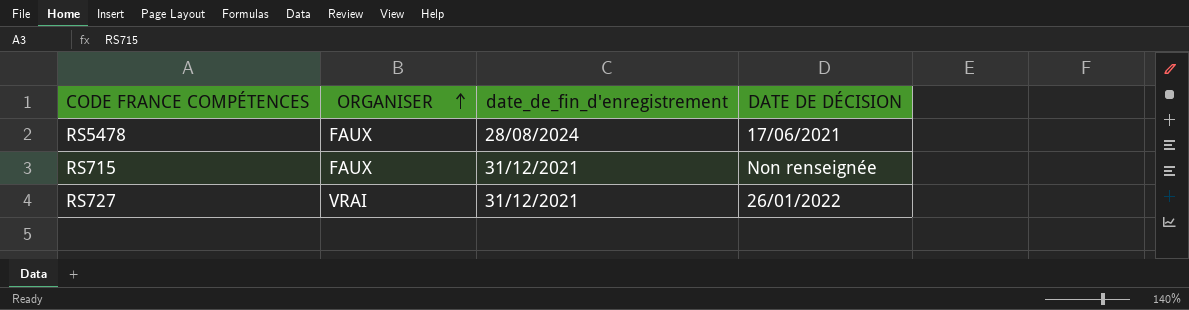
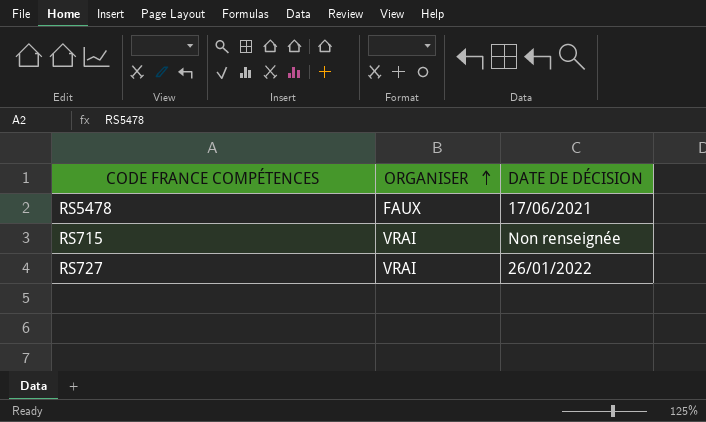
column date_de_fin_d'enregistrement | position: 3 -> none
RS715 | ORGANISER: FAUX -> VRAI

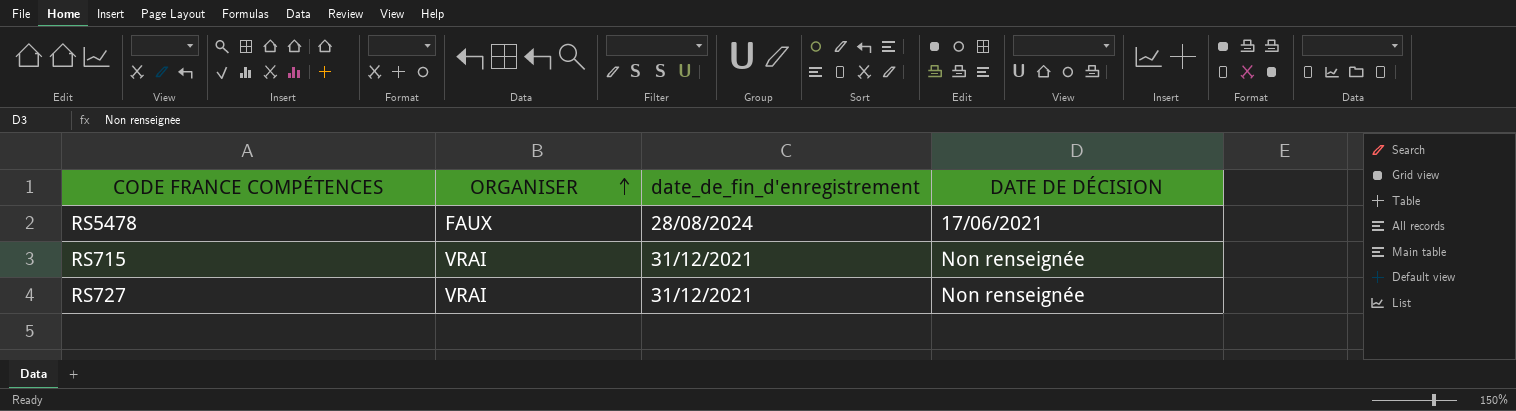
column date_de_fin_d'enregistrement | position: none -> 3
RS727 | DATE DE DÉCISION: 26/01/2022 -> Non renseignée

